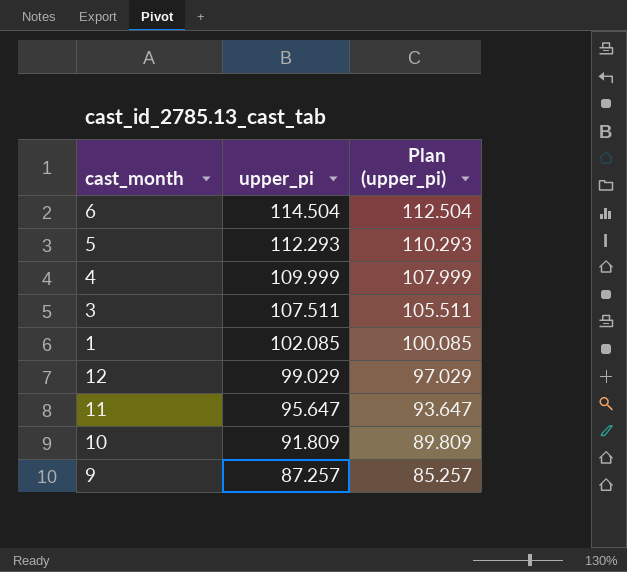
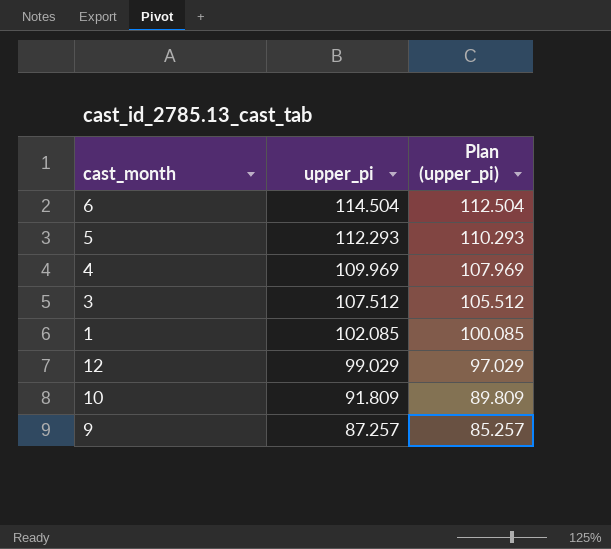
row 11: 95.647 | 93.647 -> none
4 | upper_pi: 109.999 -> 109.969
4 | Plan (upper_pi): 107.999 -> 107.969
3 | upper_pi: 107.511 -> 107.512
3 | Plan (upper_pi): 105.511 -> 105.512

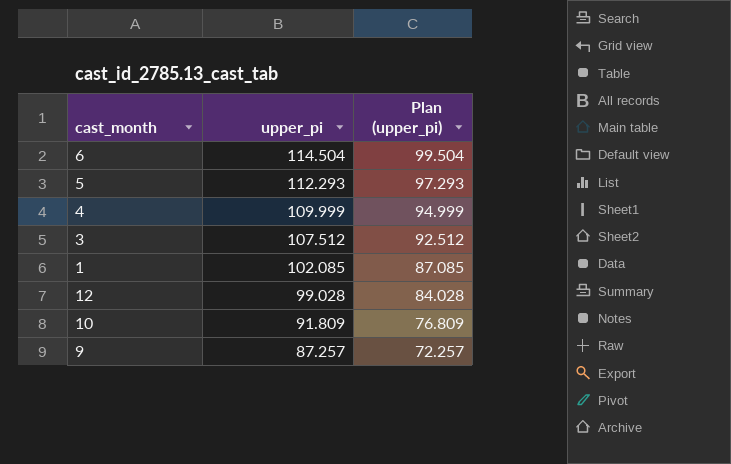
column Plan (upper_pi) | formula: [upper_pi] - 2 -> [upper_pi] - 15
4 | upper_pi: 109.969 -> 109.999
12 | upper_pi: 99.029 -> 99.028

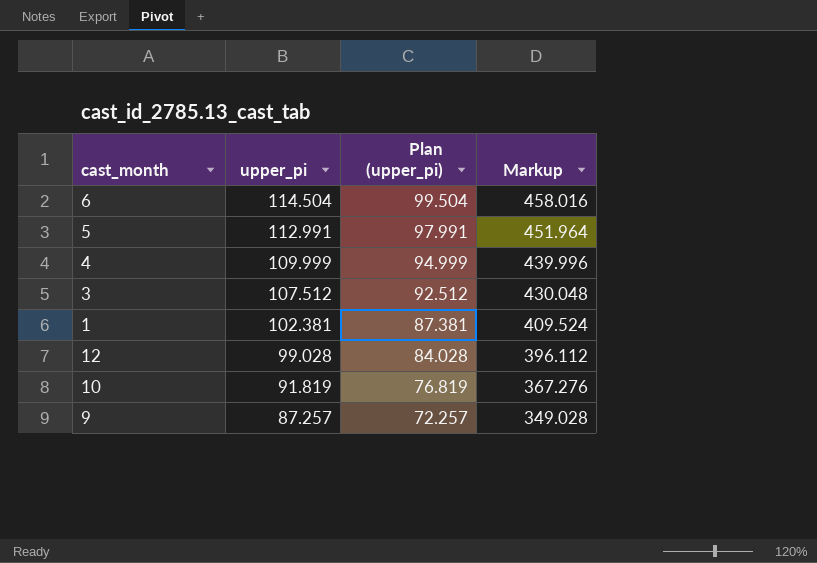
column Markup | formula: none -> [upper_pi] * 4
5 | upper_pi: 112.293 -> 112.991
5 | Plan (upper_pi): 97.293 -> 97.991
1 | upper_pi: 102.085 -> 102.381
1 | Plan (upper_pi): 87.085 -> 87.381
10 | upper_pi: 91.809 -> 91.819
10 | Plan (upper_pi): 76.809 -> 76.819

